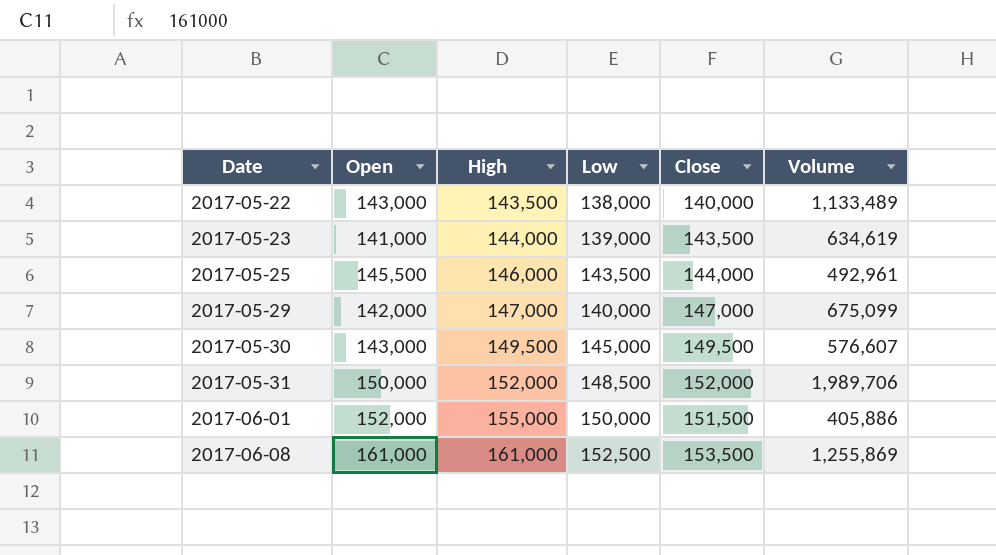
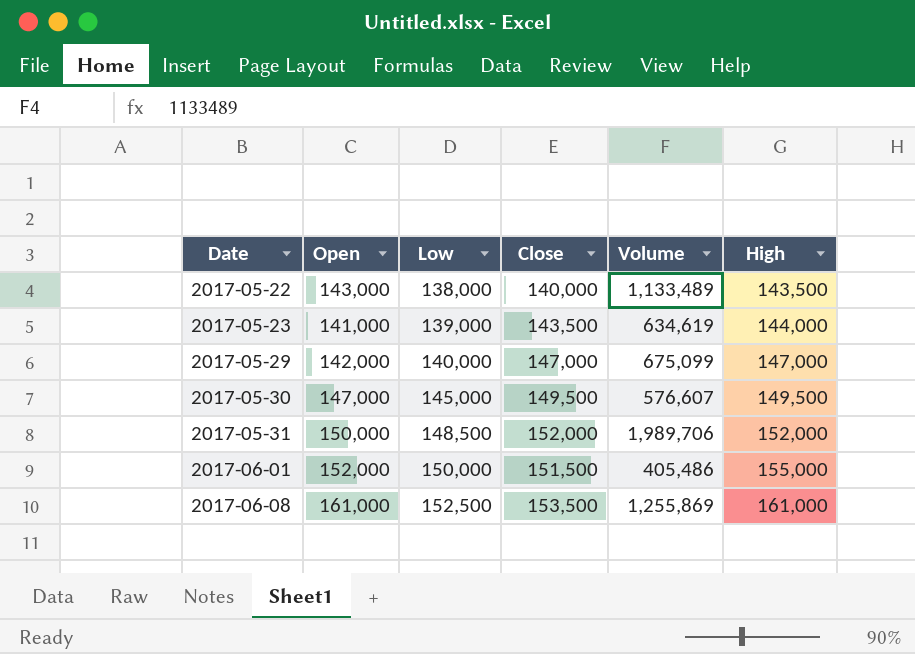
column High | position: 3 -> 6
row 2017-05-25: 145,500 | 146,000 | 143,500 | 144,000 | 492,961 -> none
2017-05-30 | Open: 143,000 -> 147,000
2017-06-01 | Volume: 405,886 -> 405,486

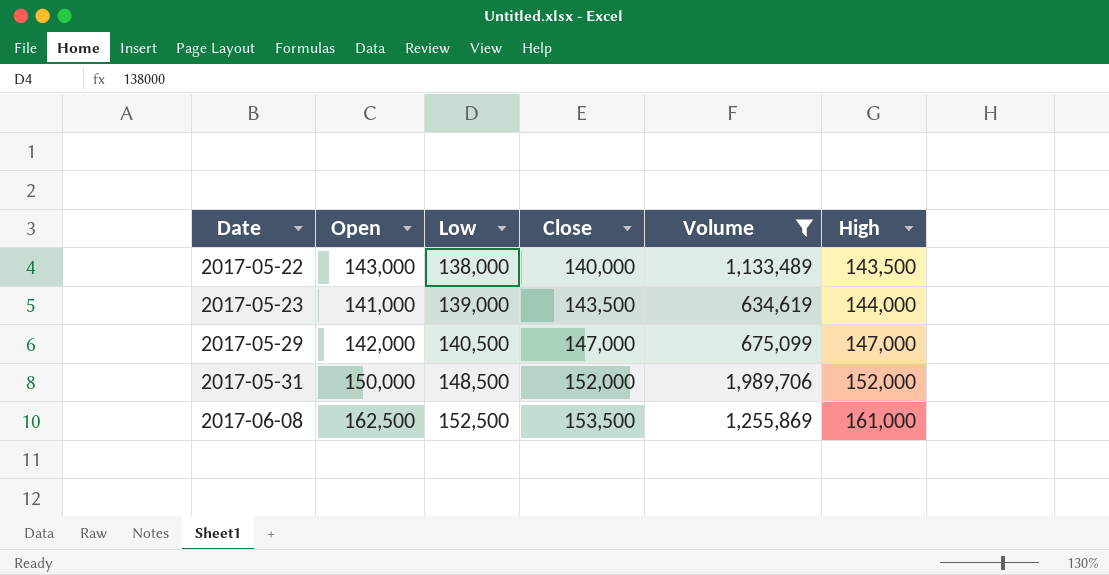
filter: none -> Volume >= 634,619
2017-05-29 | Low: 140,000 -> 140,500
2017-06-08 | Open: 161,000 -> 162,500

